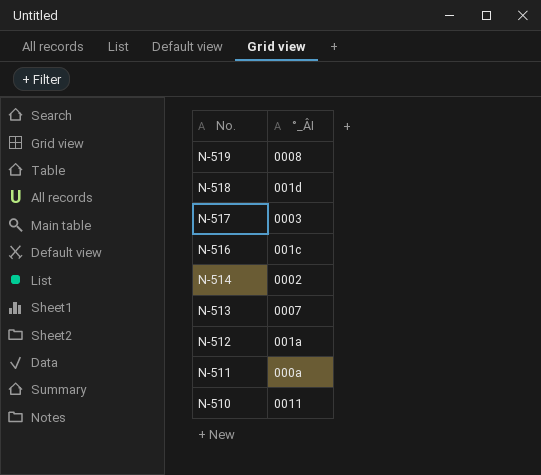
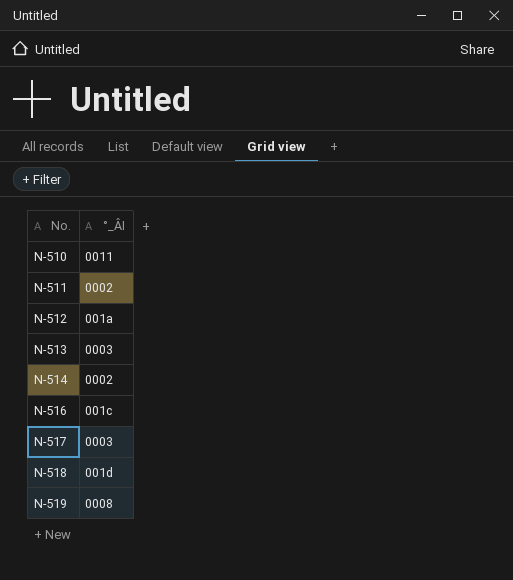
row order: No. descending -> No. ascending
N-511 | °_ÂI: 000a -> 0002
N-513 | °_ÂI: 0007 -> 0003

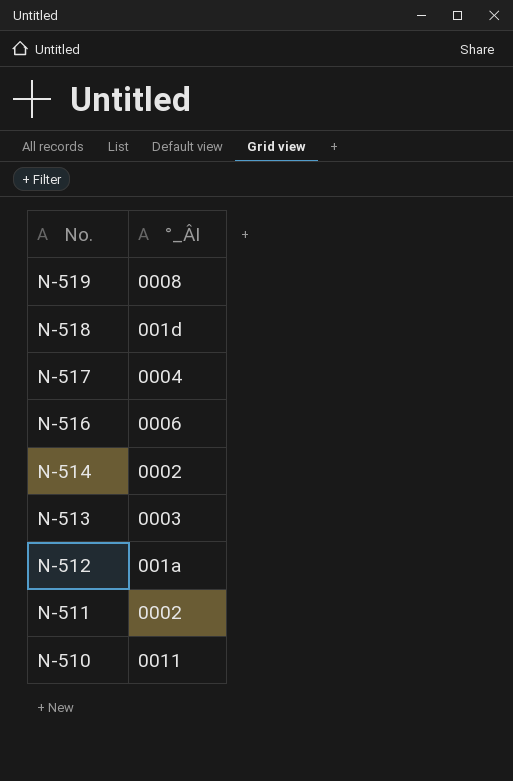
row order: No. ascending -> No. descending
N-517 | °_ÂI: 0003 -> 0004
N-516 | °_ÂI: 001c -> 0006

